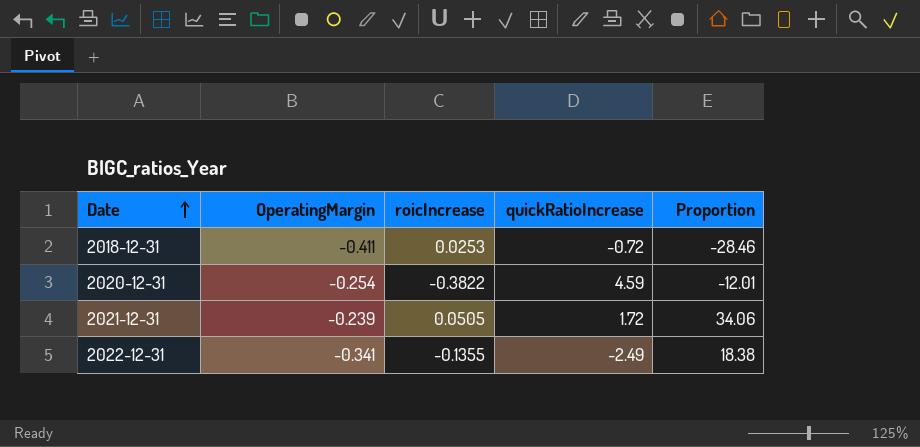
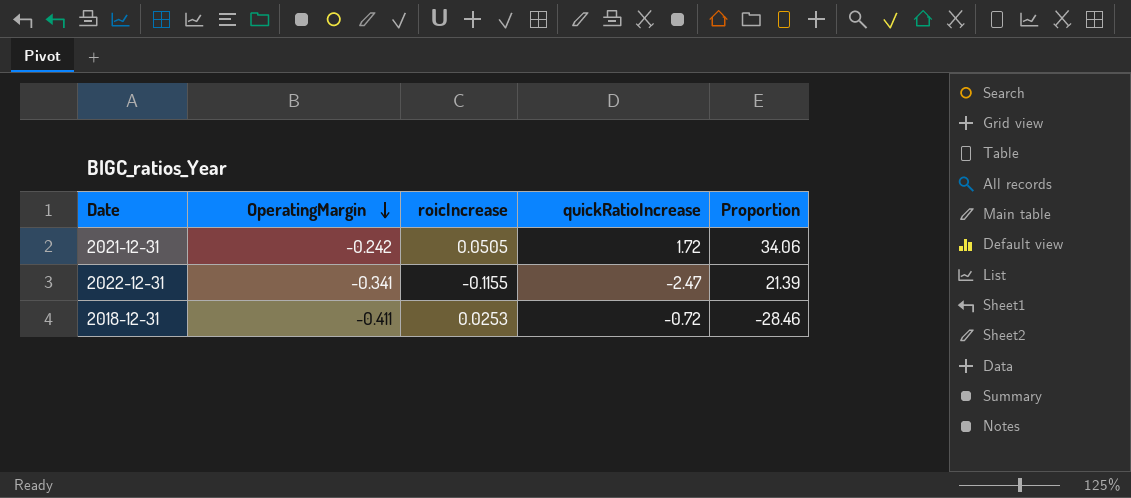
row order: Date ascending -> OperatingMargin descending
row 2020-12-31: -0.254 | -0.3822 | 4.59 | -12.01 -> none
2021-12-31 | OperatingMargin: -0.239 -> -0.242
2022-12-31 | roicIncrease: -0.1355 -> -0.1155
2022-12-31 | quickRatioIncrease: -2.49 -> -2.47
2022-12-31 | Proportion: 18.38 -> 21.39

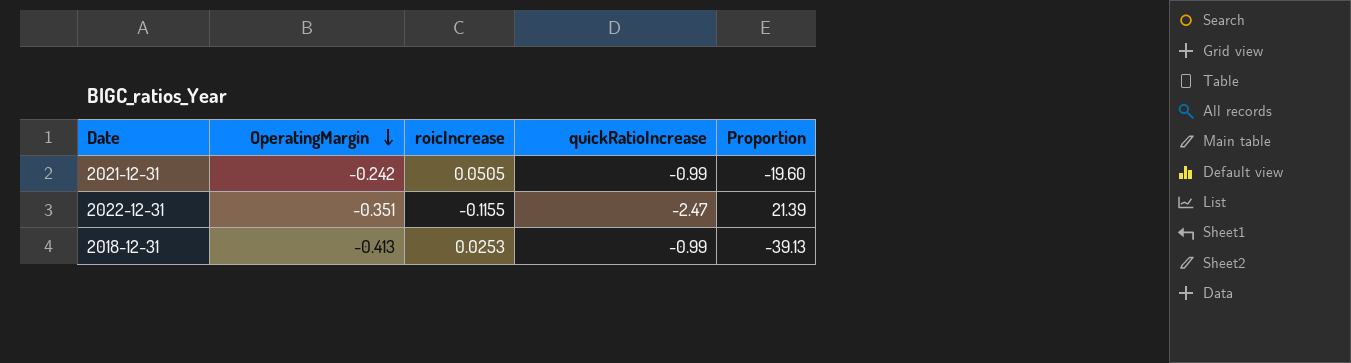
2021-12-31 | quickRatioIncrease: 1.72 -> -0.99
2021-12-31 | Proportion: 34.06 -> -19.60
2022-12-31 | OperatingMargin: -0.341 -> -0.351
2018-12-31 | OperatingMargin: -0.411 -> -0.413
2018-12-31 | quickRatioIncrease: -0.72 -> -0.99
2018-12-31 | Proportion: -28.46 -> -39.13

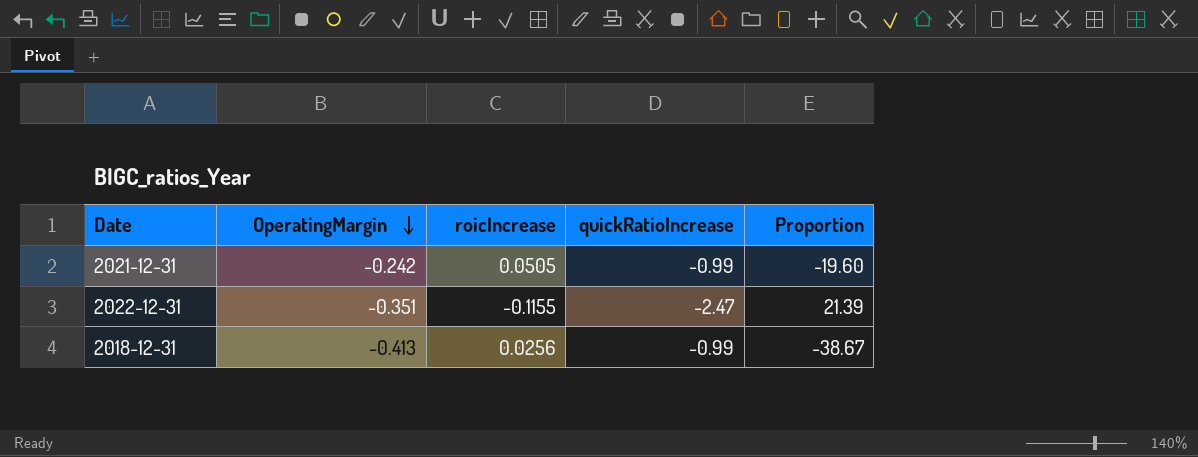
2018-12-31 | roicIncrease: 0.0253 -> 0.0256
2018-12-31 | Proportion: -39.13 -> -38.67

